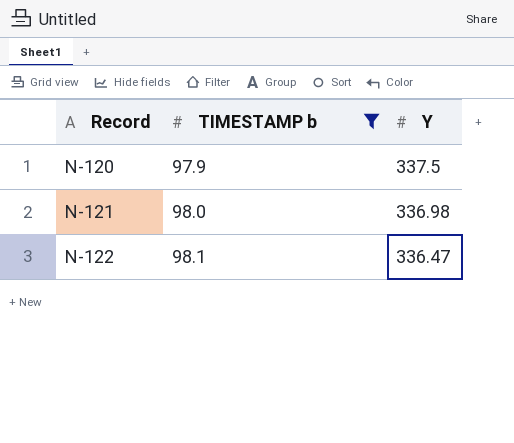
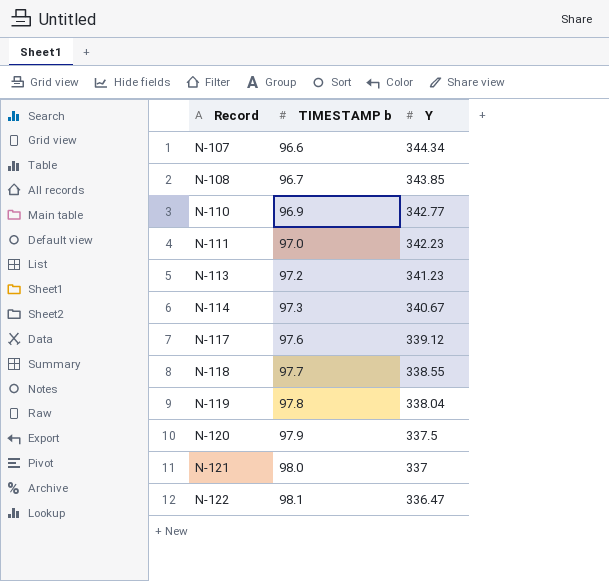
filter: TIMESTAMP b >= 97.9 -> none
N-121 | Y: 336.98 -> 337

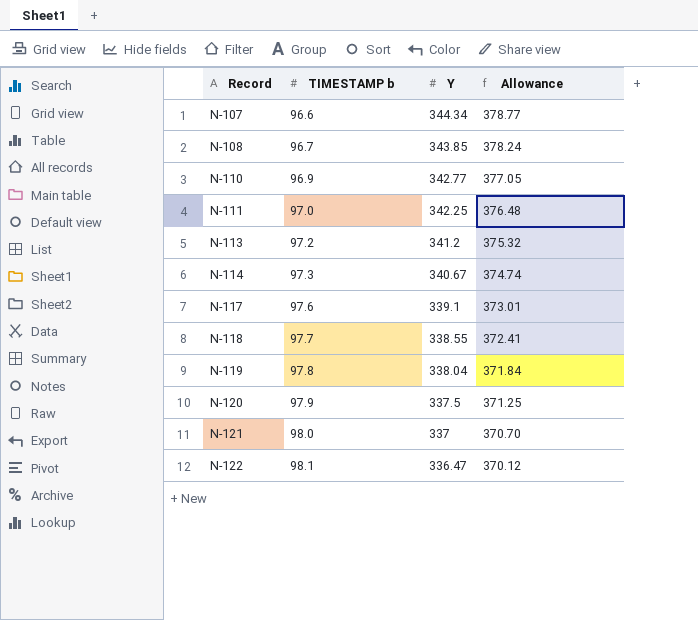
column Allowance | formula: none -> [Y] * 1.1
N-111 | Y: 342.23 -> 342.25
N-113 | Y: 341.23 -> 341.2
N-117 | Y: 339.12 -> 339.1

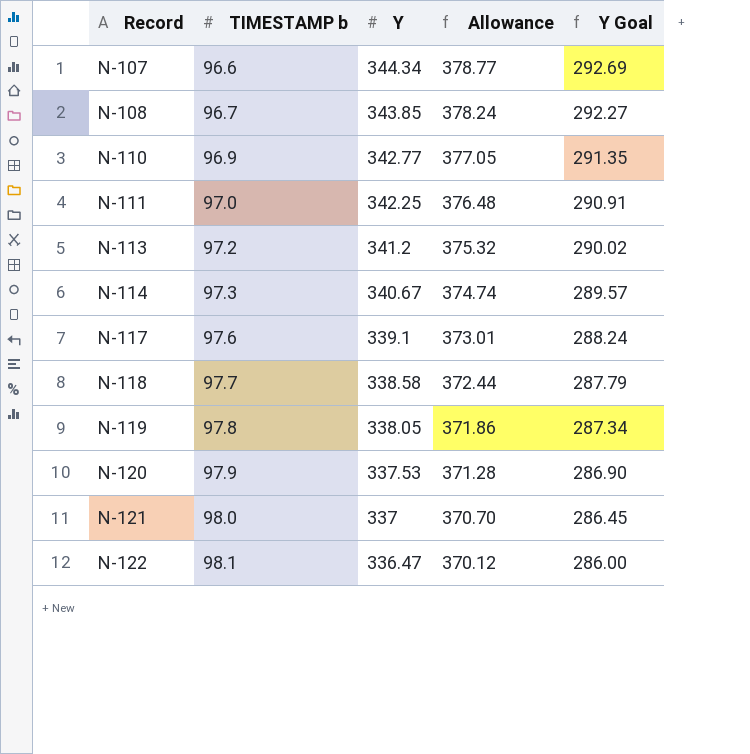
column Y Goal | formula: none -> [Y] * 0.85
N-118 | Y: 338.55 -> 338.58
N-118 | Allowance: 372.41 -> 372.44
N-119 | Y: 338.04 -> 338.05
N-119 | Allowance: 371.84 -> 371.86
N-120 | Y: 337.5 -> 337.53
N-120 | Allowance: 371.25 -> 371.28

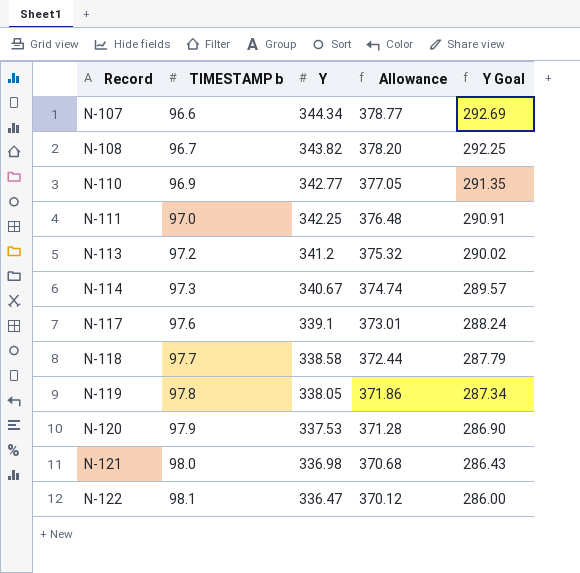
N-108 | Y: 343.85 -> 343.82
N-108 | Allowance: 378.24 -> 378.20
N-108 | Y Goal: 292.27 -> 292.25
N-121 | Y: 337 -> 336.98
N-121 | Allowance: 370.70 -> 370.68
N-121 | Y Goal: 286.45 -> 286.43

